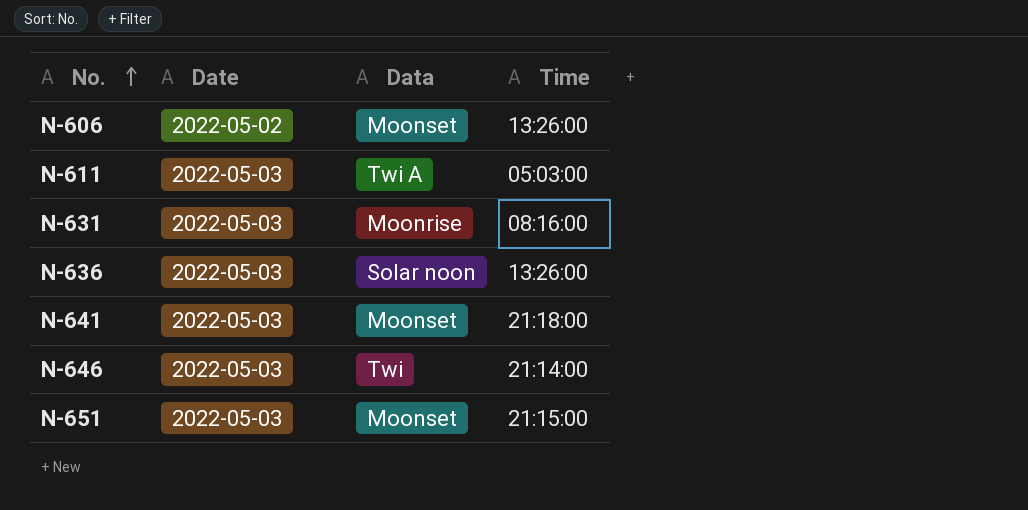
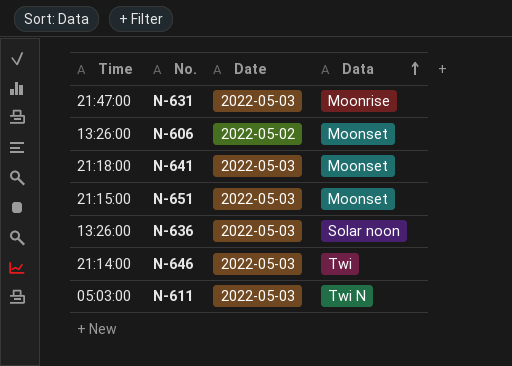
row order: No. ascending -> Data ascending
column Time | position: 4 -> 1
N-631 | Time: 08:16:00 -> 21:47:00
N-611 | Data: Twi A -> Twi N

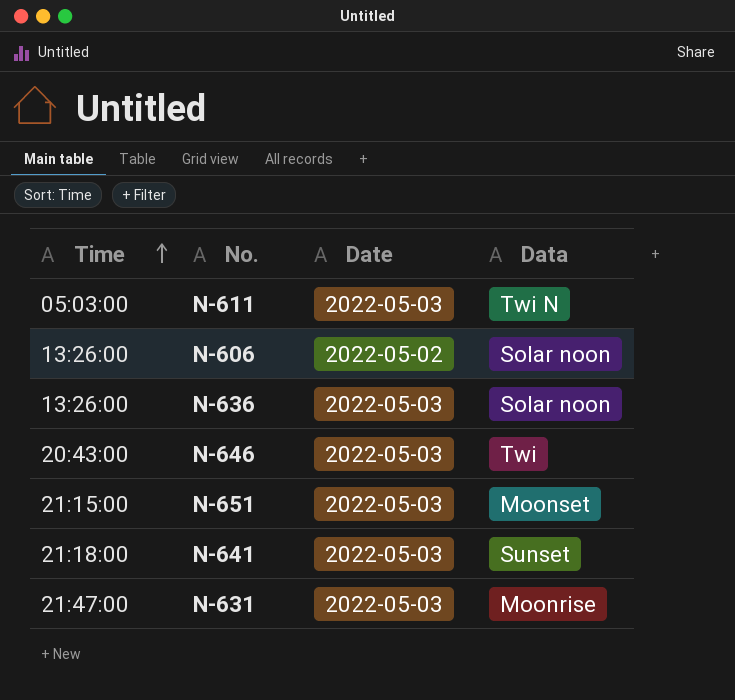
row order: Data ascending -> Time ascending
N-606 | Data: Moonset -> Solar noon
N-646 | Time: 21:14:00 -> 20:43:00
N-641 | Data: Moonset -> Sunset

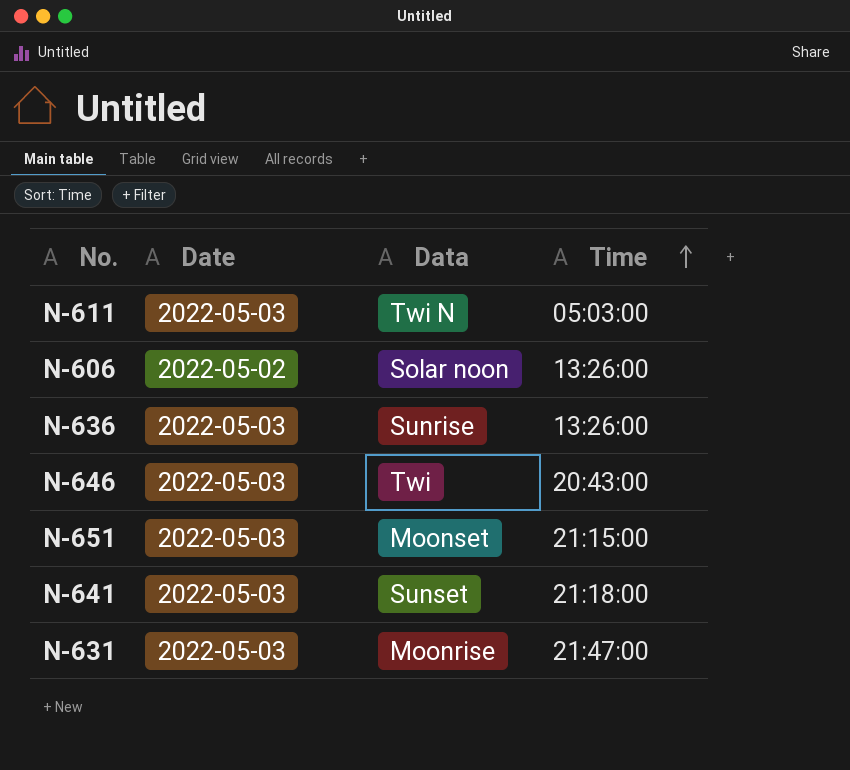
column Time | position: 1 -> 4
N-636 | Data: Solar noon -> Sunrise

